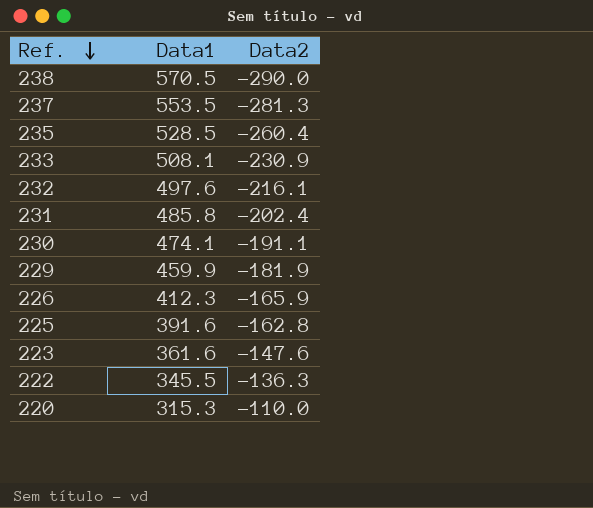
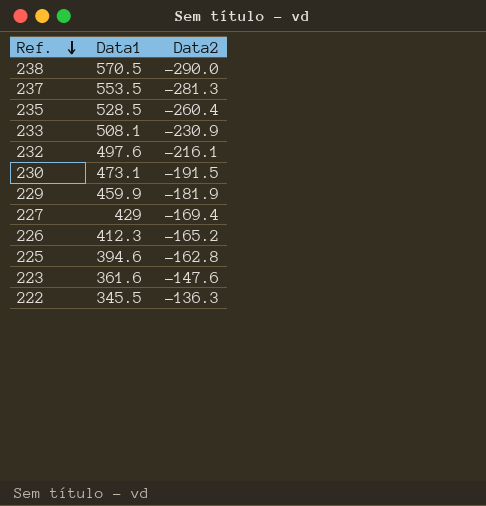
row 231: 485.8 | -202.4 -> none
row 220: 315.3 | -110.0 -> none
230 | Data1: 474.1 -> 473.1
230 | Data2: -191.1 -> -191.5
row 227: none -> 429 | -169.4
226 | Data2: -165.9 -> -165.2
225 | Data1: 391.6 -> 394.6

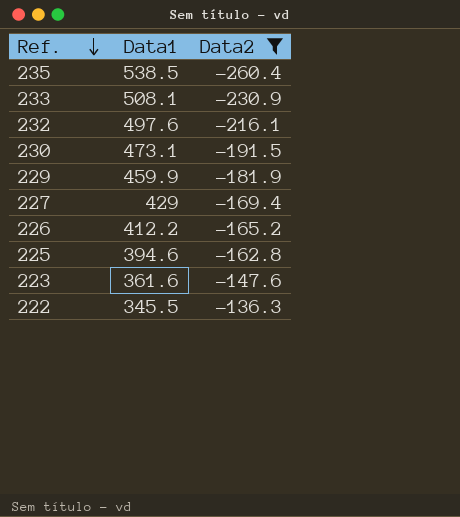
filter: none -> Data2 >= -260.4
235 | Data1: 528.5 -> 538.5
226 | Data1: 412.3 -> 412.2

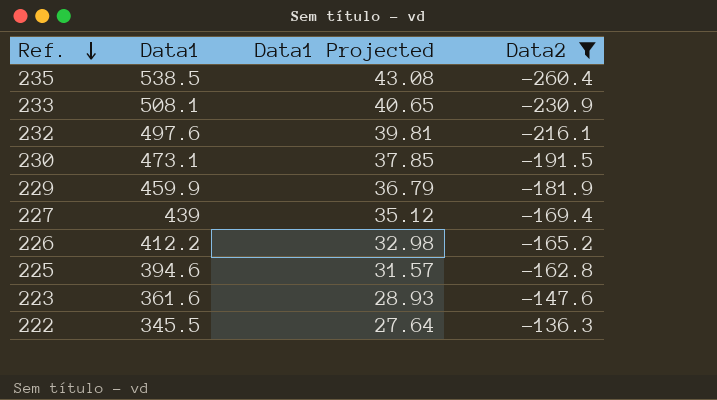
column Data1 Projected | formula: none -> [Data1] * 0.08
227 | Data1: 429 -> 439

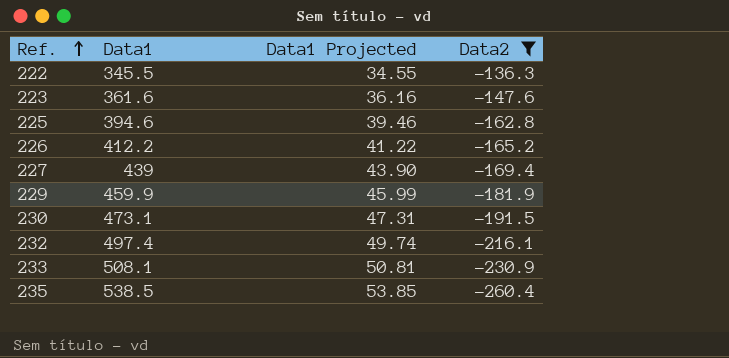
row order: Ref. descending -> Ref. ascending
column Data1 Projected | formula: [Data1] * 0.08 -> [Data1] * 0.1
232 | Data1: 497.6 -> 497.4

